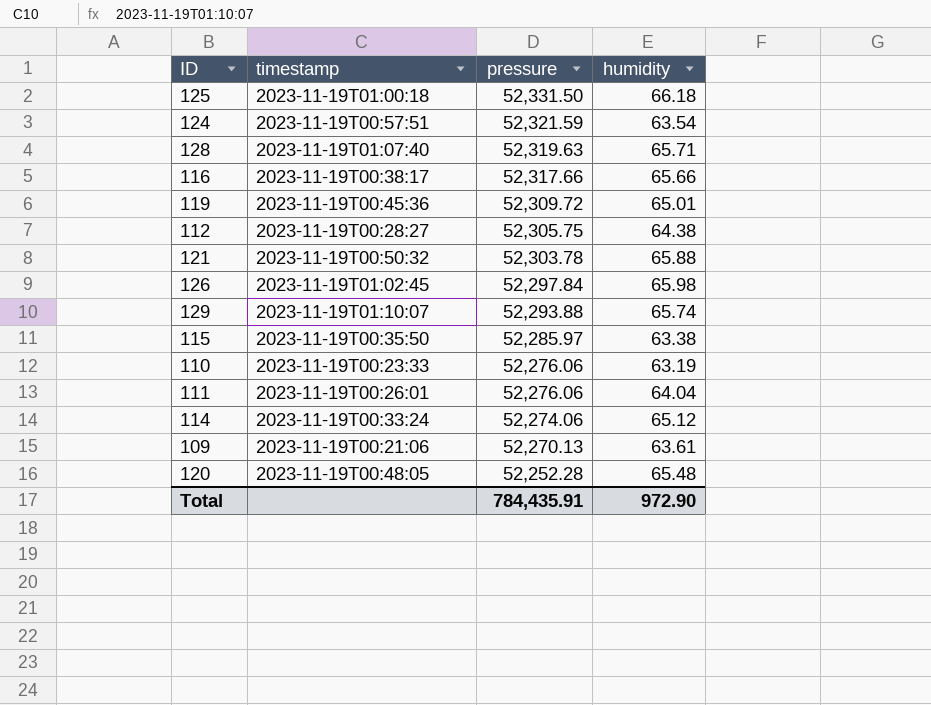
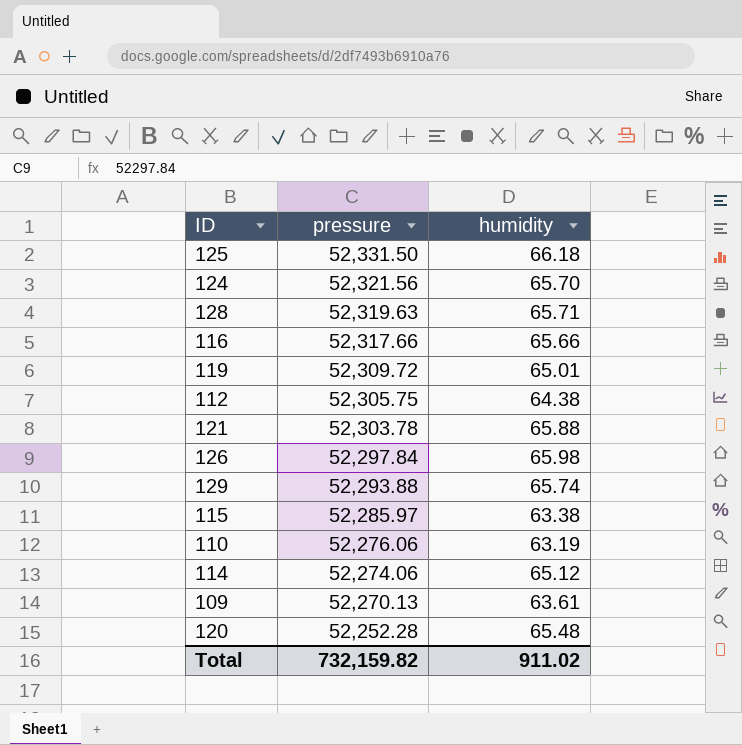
column timestamp | position: 2 -> none
row 111: 2023-11-19T00:26:01 | 52,276.06 | 64.04 -> none
124 | pressure: 52,321.59 -> 52,321.56
124 | humidity: 63.54 -> 65.70
Total | pressure: 784,435.91 -> 732,159.82
Total | humidity: 972.90 -> 911.02

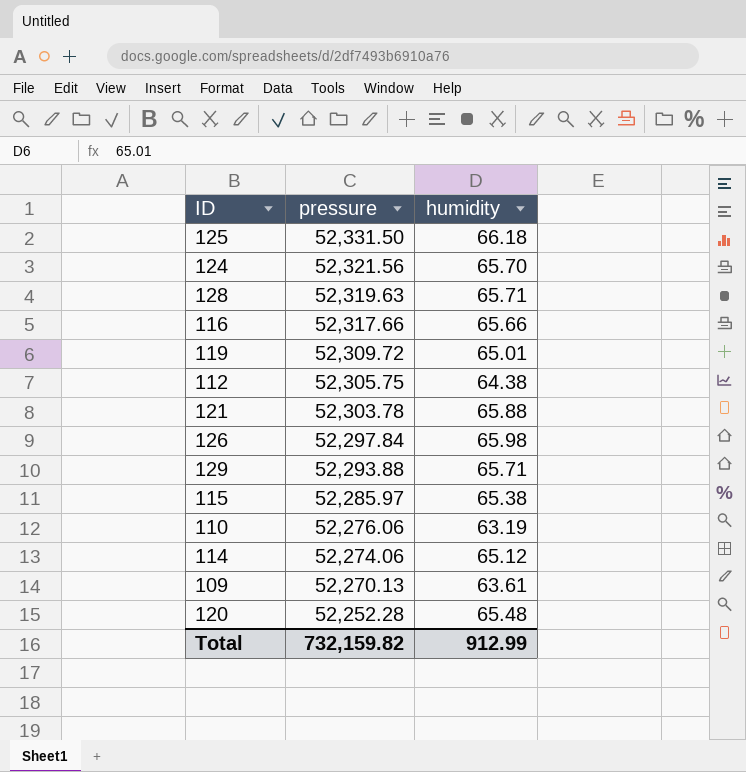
129 | humidity: 65.74 -> 65.71
115 | humidity: 63.38 -> 65.38
Total | humidity: 911.02 -> 912.99

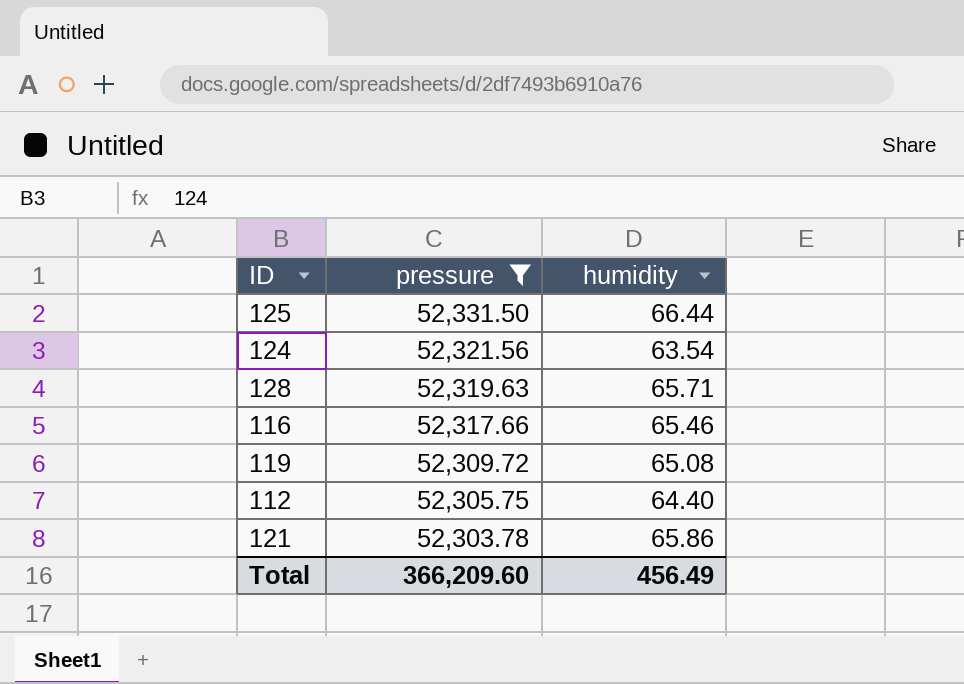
filter: none -> pressure >= 52,303.78
125 | humidity: 66.18 -> 66.44
124 | humidity: 65.70 -> 63.54
116 | humidity: 65.66 -> 65.46
119 | humidity: 65.01 -> 65.08
112 | humidity: 64.38 -> 64.40
121 | humidity: 65.88 -> 65.86
Total | pressure: 732,159.82 -> 366,209.60
Total | humidity: 912.99 -> 456.49

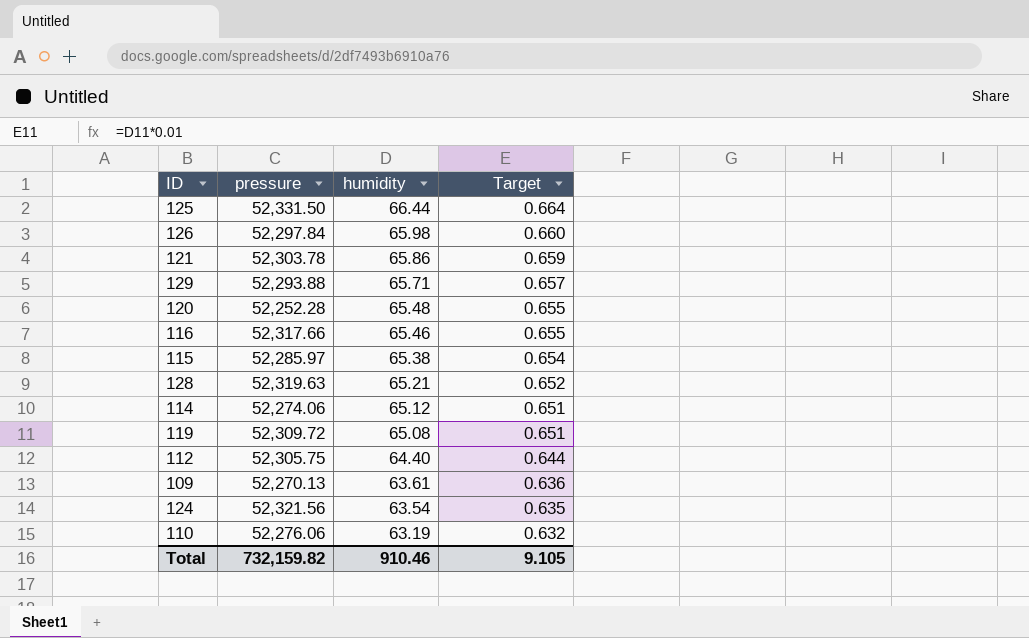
filter: pressure >= 52,303.78 -> none
row order: pressure descending -> humidity descending
column Target | formula: none -> [humidity] * 0.01
128 | humidity: 65.71 -> 65.21
Total | pressure: 366,209.60 -> 732,159.82
Total | humidity: 456.49 -> 910.46

